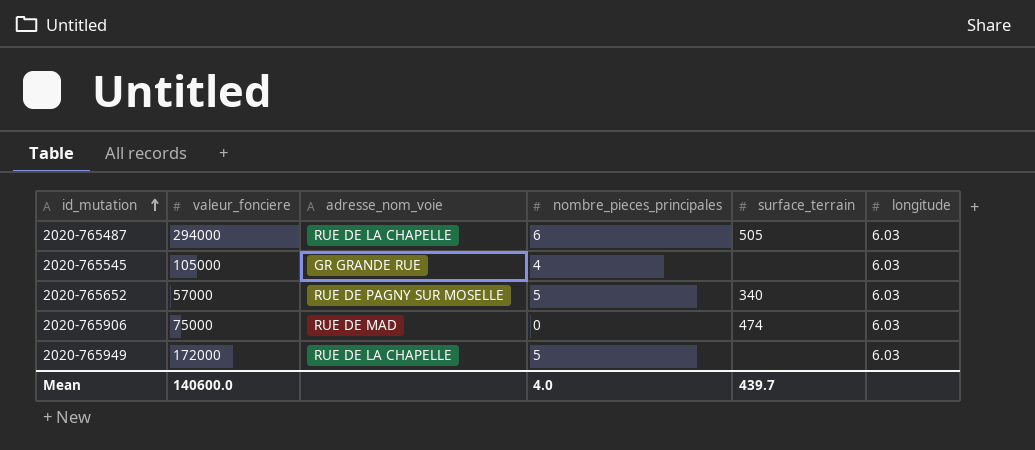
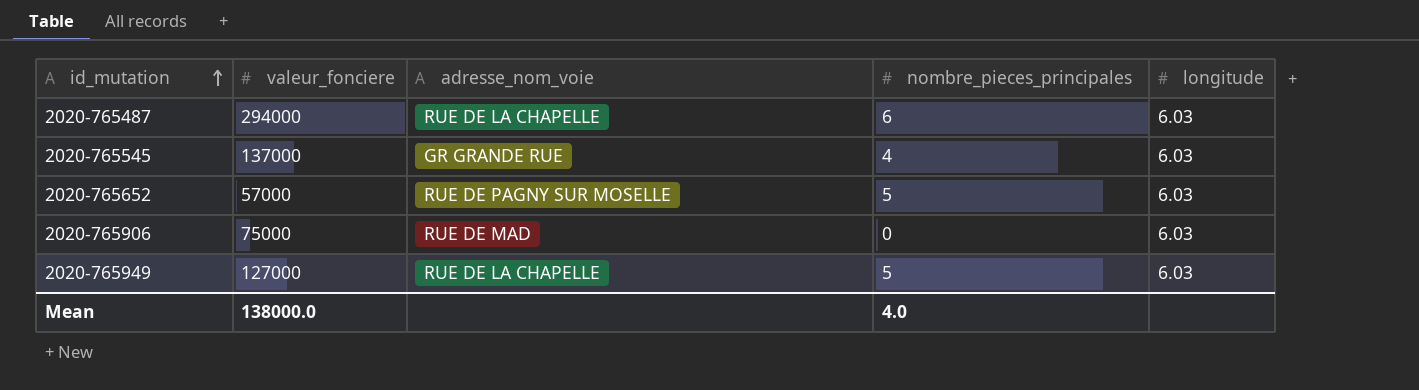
column surface_terrain | position: 5 -> none
2020-765545 | valeur_fonciere: 105000 -> 137000
2020-765949 | valeur_fonciere: 172000 -> 127000
Mean | valeur_fonciere: 140600.0 -> 138000.0

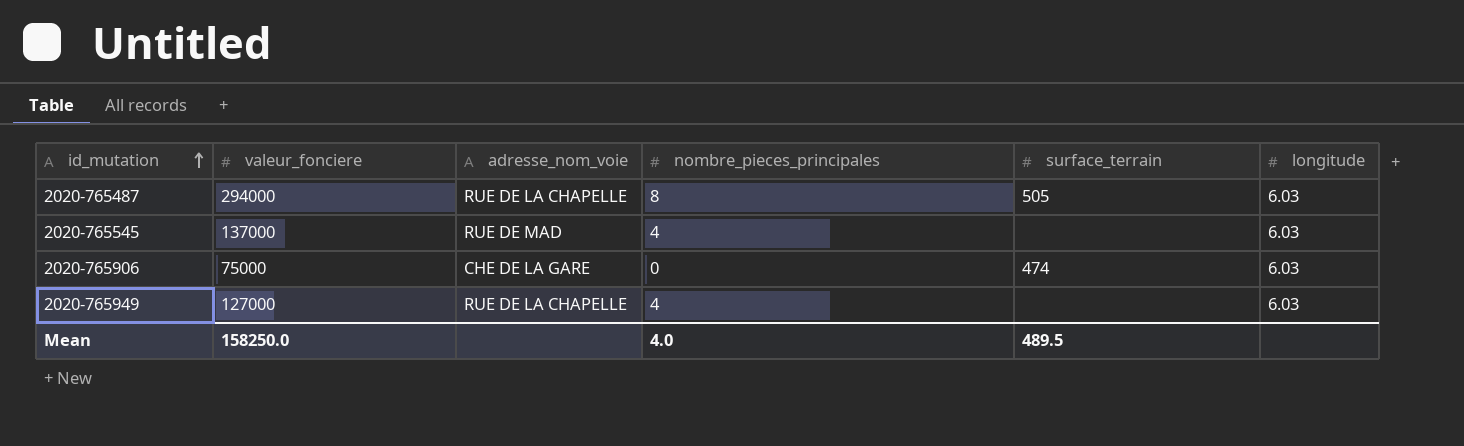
column surface_terrain | position: none -> 5
row 2020-765652: 57000 | RUE DE PAGNY SUR MOSELLE | 5 | 6.03 -> none
2020-765487 | nombre_pieces_principales: 6 -> 8
2020-765545 | adresse_nom_voie: GR GRANDE RUE -> RUE DE MAD
2020-765906 | adresse_nom_voie: RUE DE MAD -> CHE DE LA GARE
2020-765949 | nombre_pieces_principales: 5 -> 4
Mean | valeur_fonciere: 138000.0 -> 158250.0

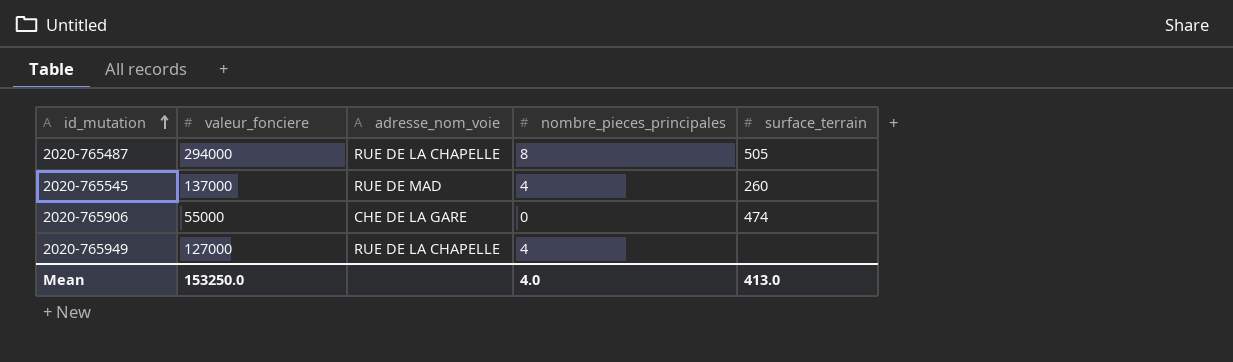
column longitude | position: 6 -> none
2020-765545 | surface_terrain: none -> 260
2020-765906 | valeur_fonciere: 75000 -> 55000
Mean | valeur_fonciere: 158250.0 -> 153250.0
Mean | surface_terrain: 489.5 -> 413.0

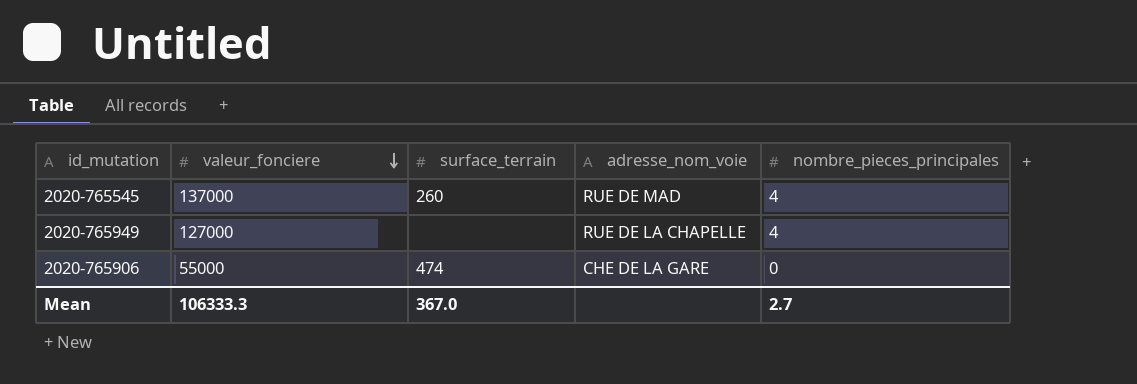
row order: id_mutation ascending -> valeur_fonciere descending
column surface_terrain | position: 5 -> 3
row 2020-765487: 294000 | RUE DE LA CHAPELLE | 8 | 505 -> none
Mean | valeur_fonciere: 153250.0 -> 106333.3
Mean | surface_terrain: 413.0 -> 367.0
Mean | nombre_pieces_principales: 4.0 -> 2.7

